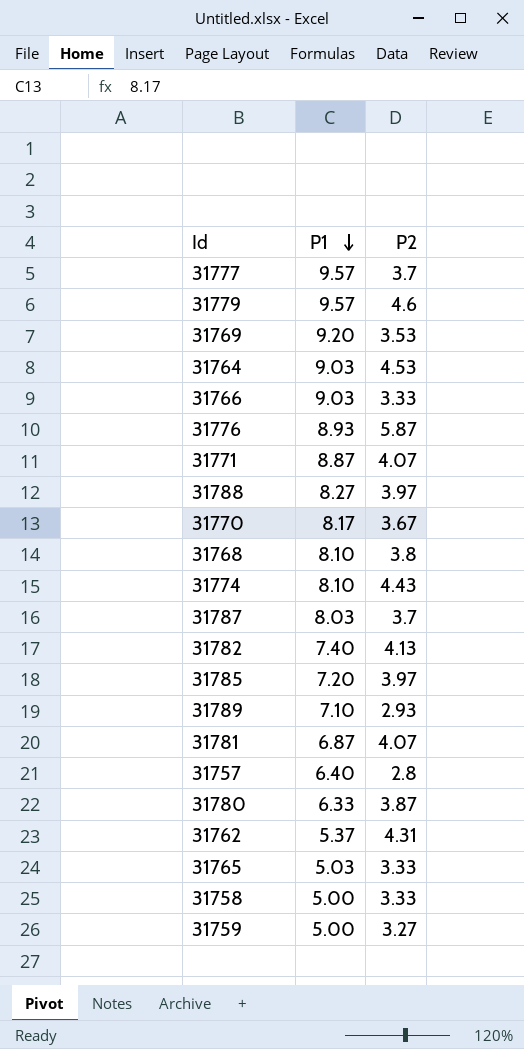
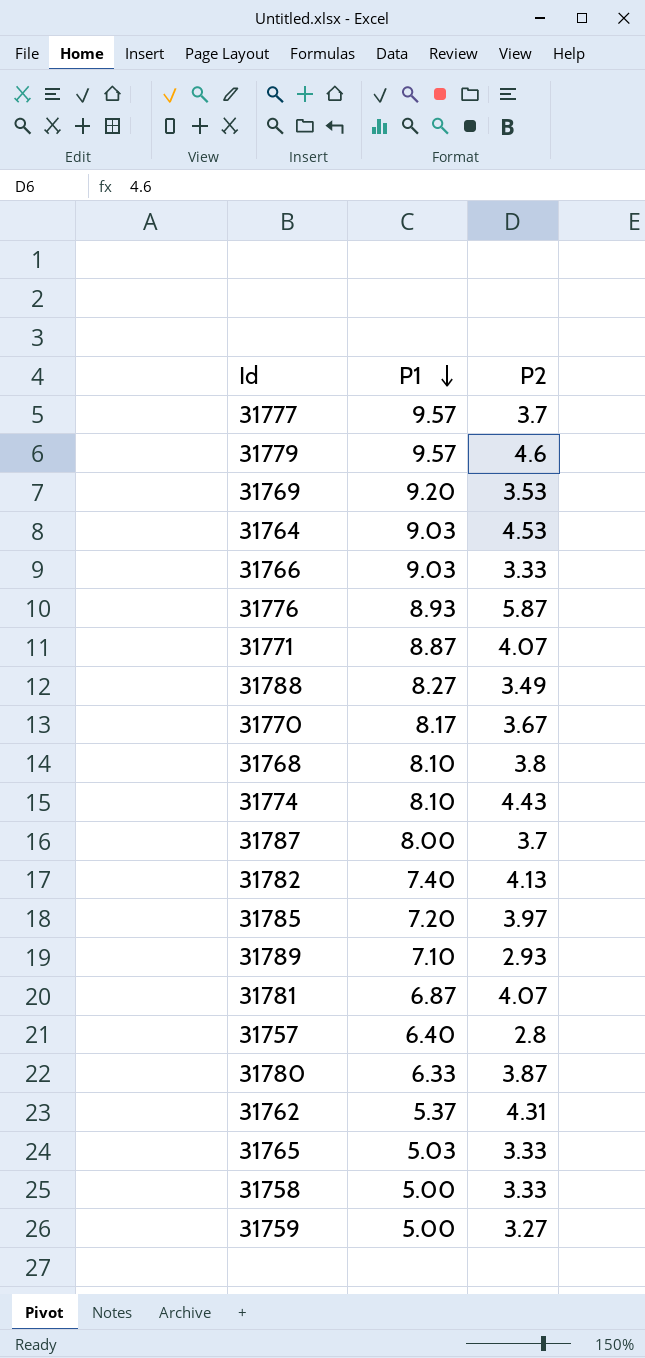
31788 | P2: 3.97 -> 3.49
31787 | P1: 8.03 -> 8.00

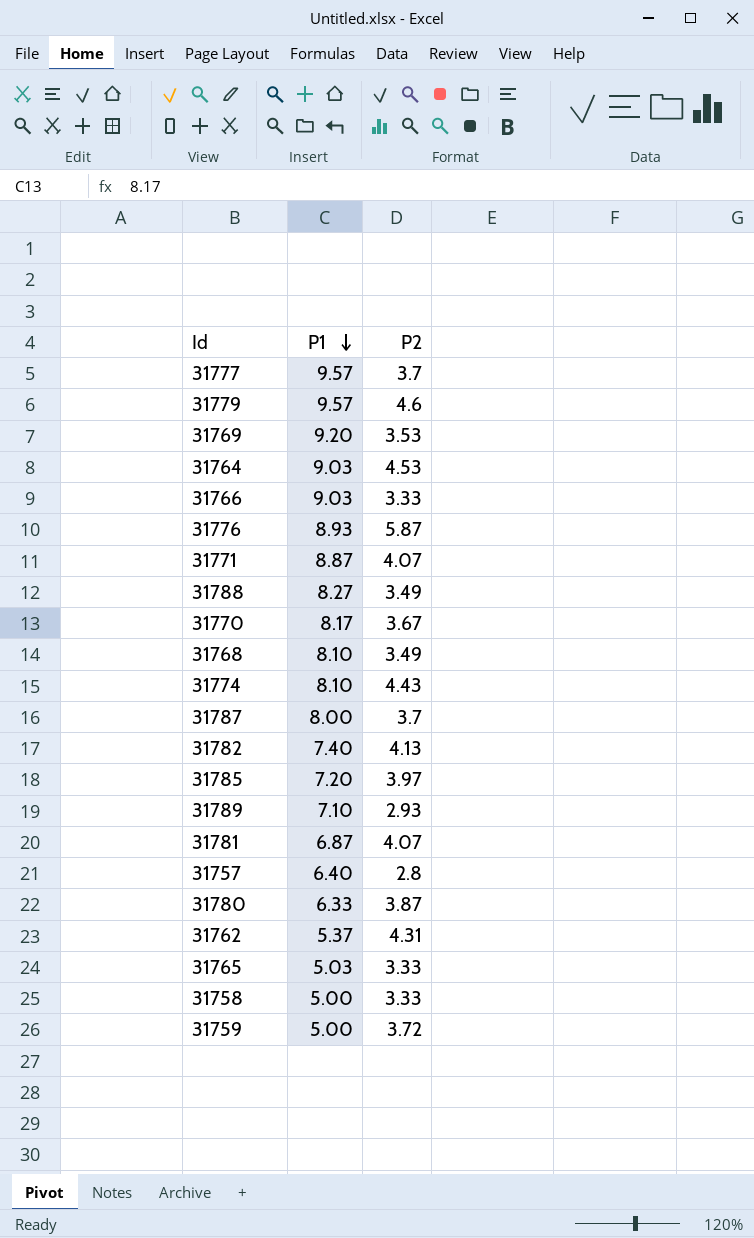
31768 | P2: 3.8 -> 3.49
31759 | P2: 3.27 -> 3.72

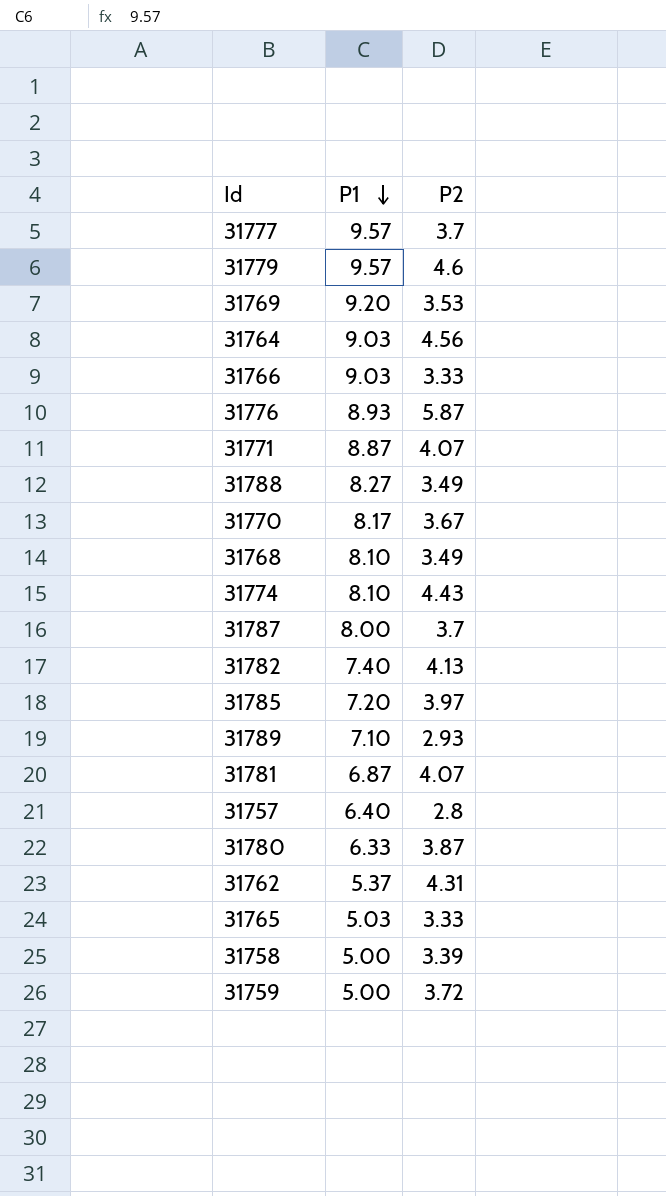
31764 | P2: 4.53 -> 4.56
31758 | P2: 3.33 -> 3.39

